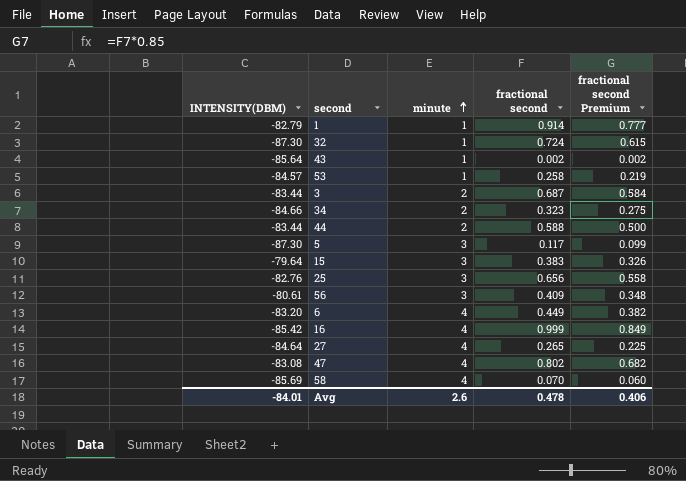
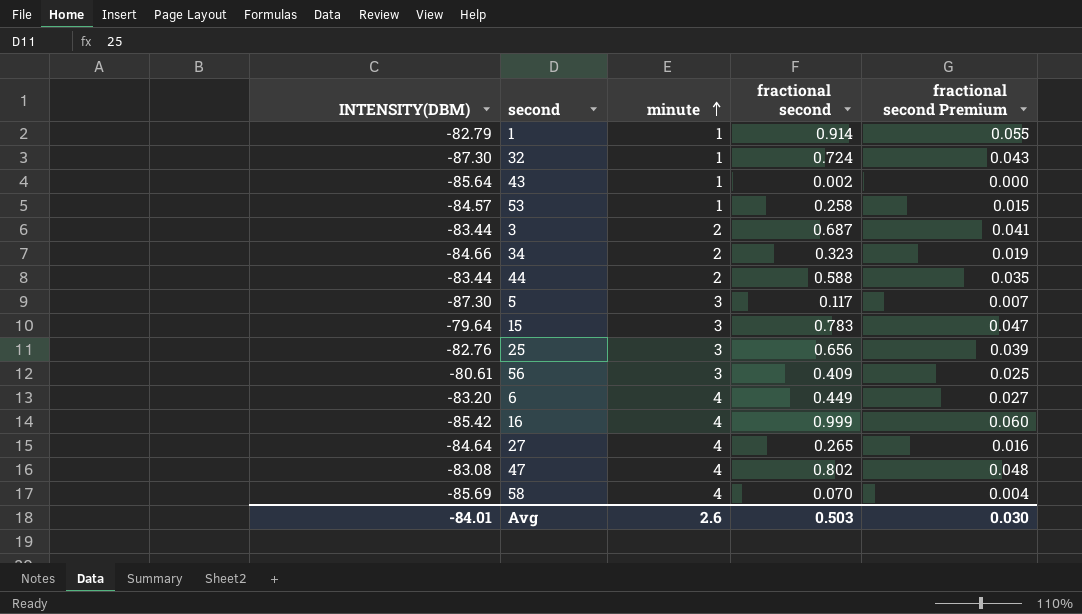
column fractional second Premium | formula: [fractional second] * 0.85 -> [fractional second] * 0.06
15 | fractional second: 0.383 -> 0.783
Avg | fractional second: 0.478 -> 0.503
Avg | fractional second Premium: 0.406 -> 0.030

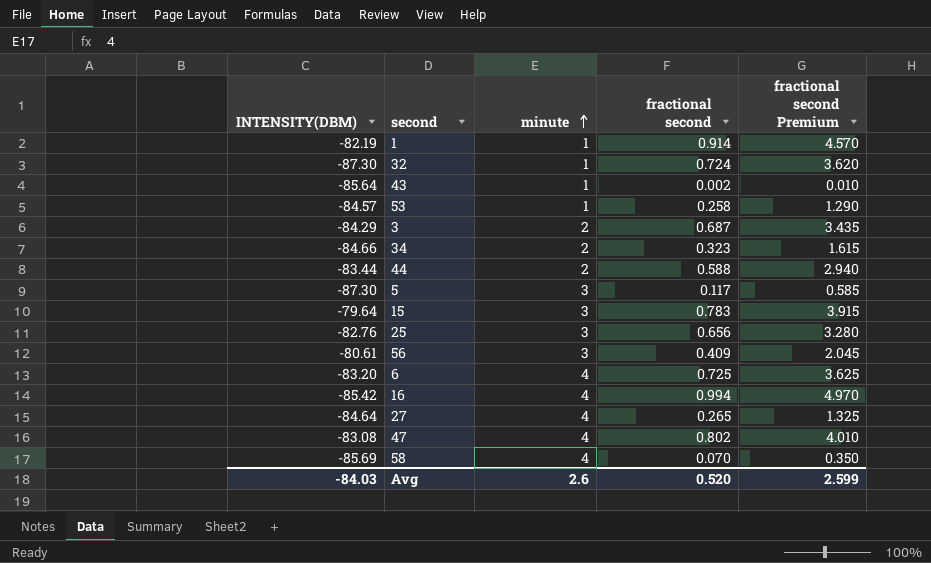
column fractional second Premium | formula: [fractional second] * 0.06 -> [fractional second] * 5
1 | INTENSITY(DBM): -82.79 -> -82.19
3 | INTENSITY(DBM): -83.44 -> -84.29
6 | fractional second: 0.449 -> 0.725
16 | fractional second: 0.999 -> 0.994
Avg | INTENSITY(DBM): -84.01 -> -84.03
Avg | fractional second: 0.503 -> 0.520
Avg | fractional second Premium: 0.030 -> 2.599

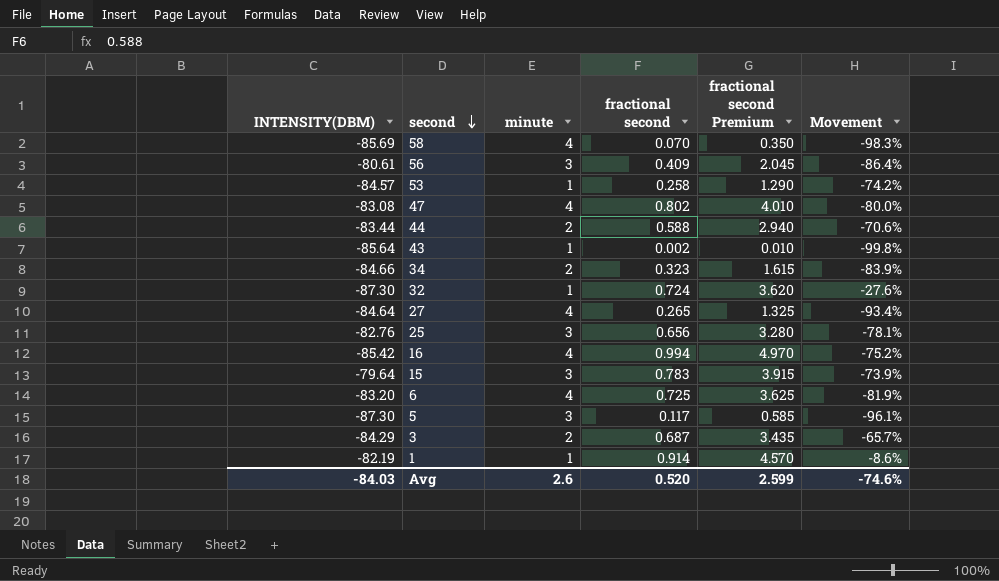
row order: minute ascending -> second descending
column Movement | formula: none -> ([fractional second] - [minute]) / [minute]

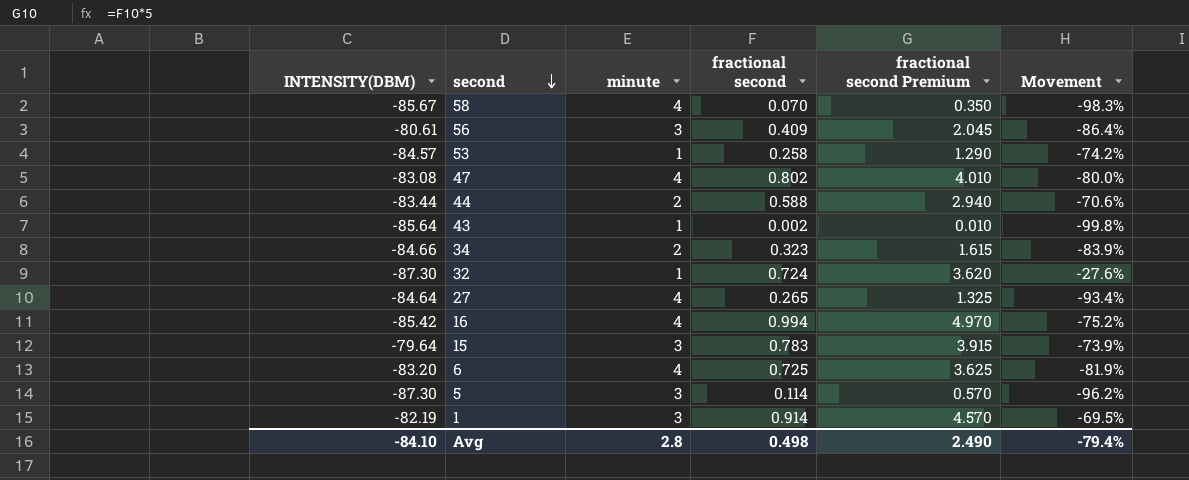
row 25: -82.76 | 3 | 0.656 | 3.280 | -78.1% -> none
row 3: -84.29 | 2 | 0.687 | 3.435 | -65.7% -> none
58 | INTENSITY(DBM): -85.69 -> -85.67
5 | fractional second: 0.117 -> 0.114
5 | fractional second Premium: 0.585 -> 0.570
5 | Movement: -96.1% -> -96.2%
1 | minute: 1 -> 3
1 | Movement: -8.6% -> -69.5%
Avg | INTENSITY(DBM): -84.03 -> -84.10
Avg | minute: 2.6 -> 2.8
Avg | fractional second: 0.520 -> 0.498
Avg | fractional second Premium: 2.599 -> 2.490
Avg | Movement: -74.6% -> -79.4%

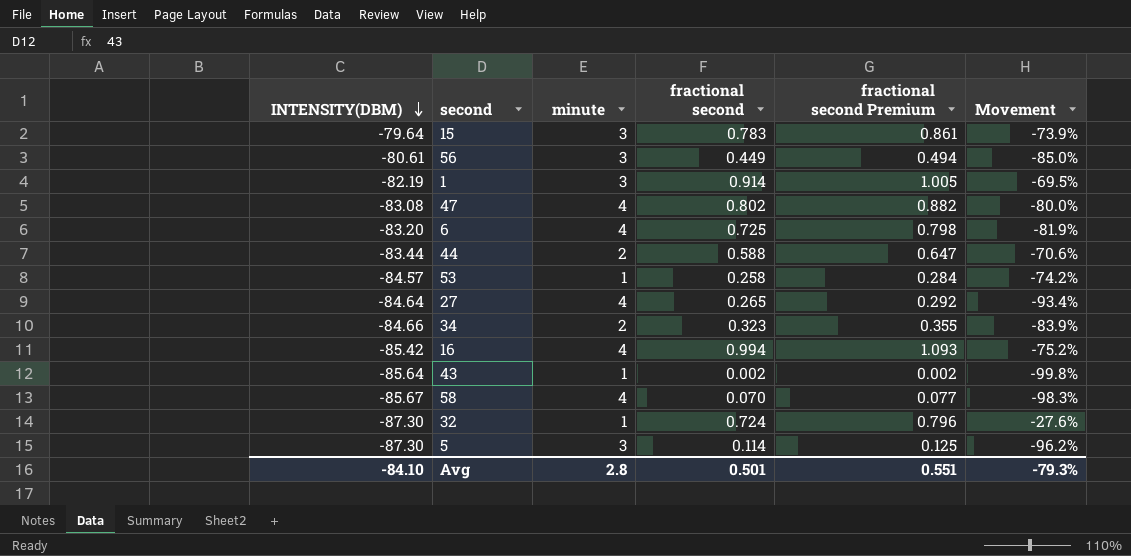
row order: second descending -> INTENSITY(DBM) descending
column fractional second Premium | formula: [fractional second] * 5 -> [fractional second] * 1.1
56 | fractional second: 0.409 -> 0.449
56 | Movement: -86.4% -> -85.0%
Avg | fractional second: 0.498 -> 0.501
Avg | fractional second Premium: 2.490 -> 0.551
Avg | Movement: -79.4% -> -79.3%

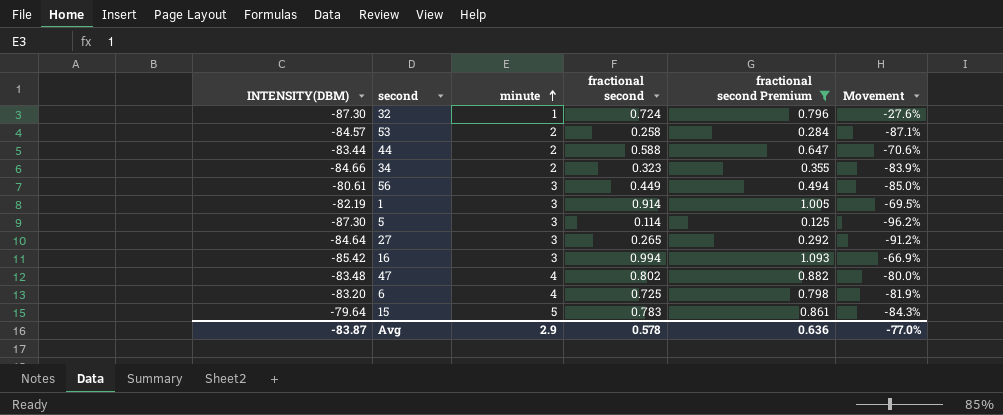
filter: none -> fractional second Premium >= 0.125
row order: INTENSITY(DBM) descending -> minute ascending
53 | minute: 1 -> 2
53 | Movement: -74.2% -> -87.1%
27 | minute: 4 -> 3
27 | Movement: -93.4% -> -91.2%
16 | minute: 4 -> 3
16 | Movement: -75.2% -> -66.9%
47 | INTENSITY(DBM): -83.08 -> -83.48
15 | minute: 3 -> 5
15 | Movement: -73.9% -> -84.3%
Avg | INTENSITY(DBM): -84.10 -> -83.87
Avg | minute: 2.8 -> 2.9
Avg | fractional second: 0.501 -> 0.578
Avg | fractional second Premium: 0.551 -> 0.636
Avg | Movement: -79.3% -> -77.0%

